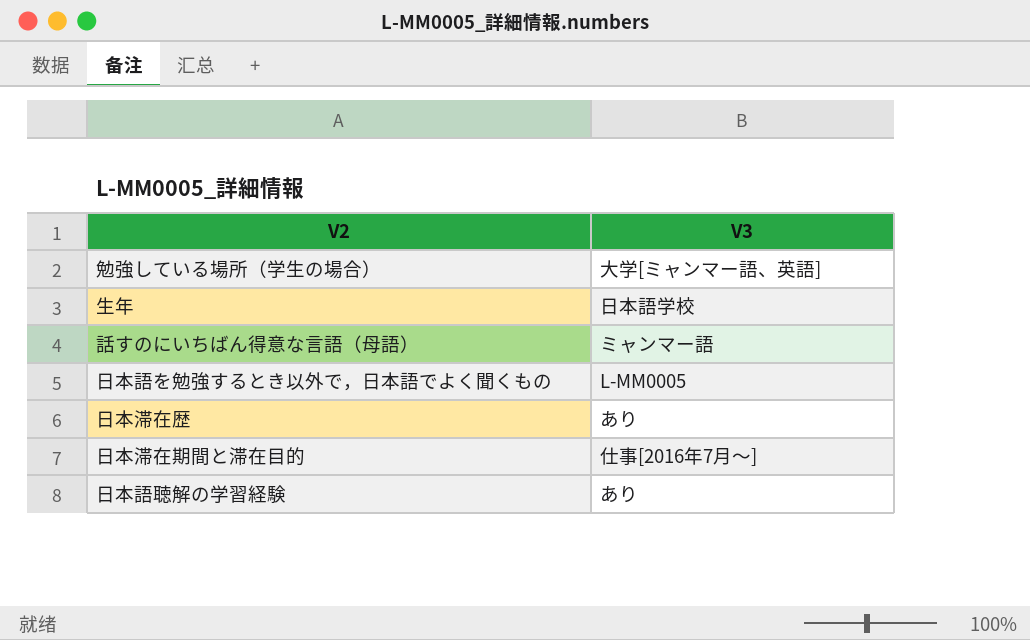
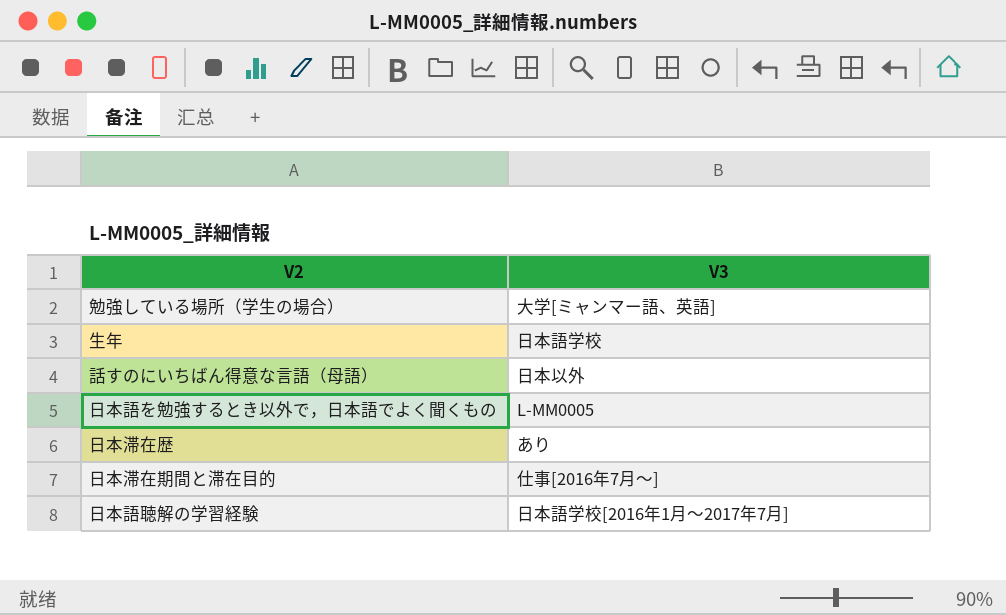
話すのにいちばん得意な言語（母語） | V3: ミャンマー語 -> 日本以外
日本語聴解の学習経験 | V3: あり -> 日本語学校[2016年1月～2017年7月]

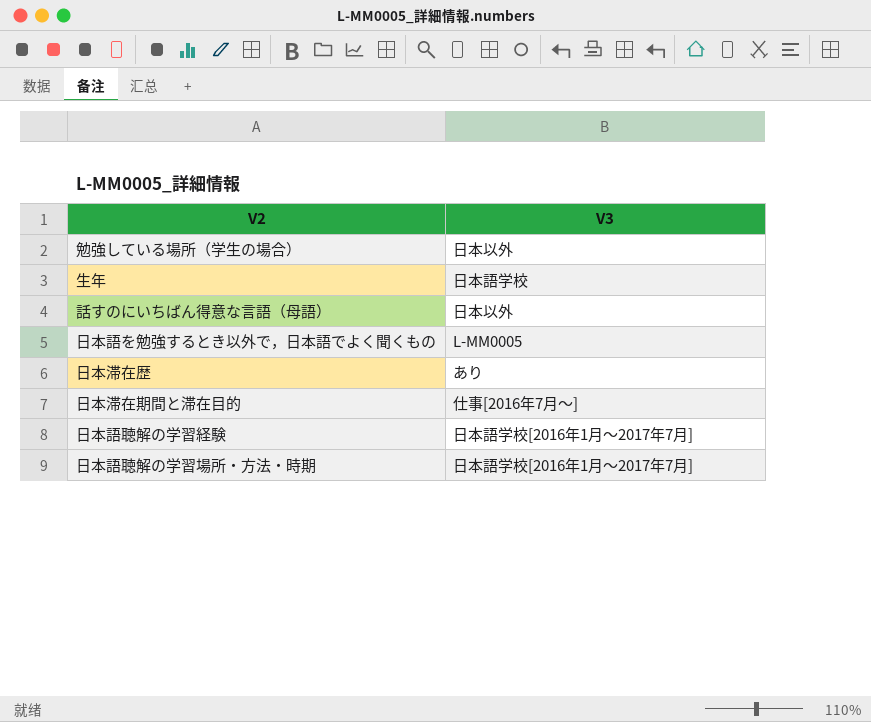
勉強している場所（学生の場合） | V3: 大学[ミャンマー語、英語] -> 日本以外
row 日本語聴解の学習場所・方法・時期: none -> 日本語学校[2016年1月～2017年7月]

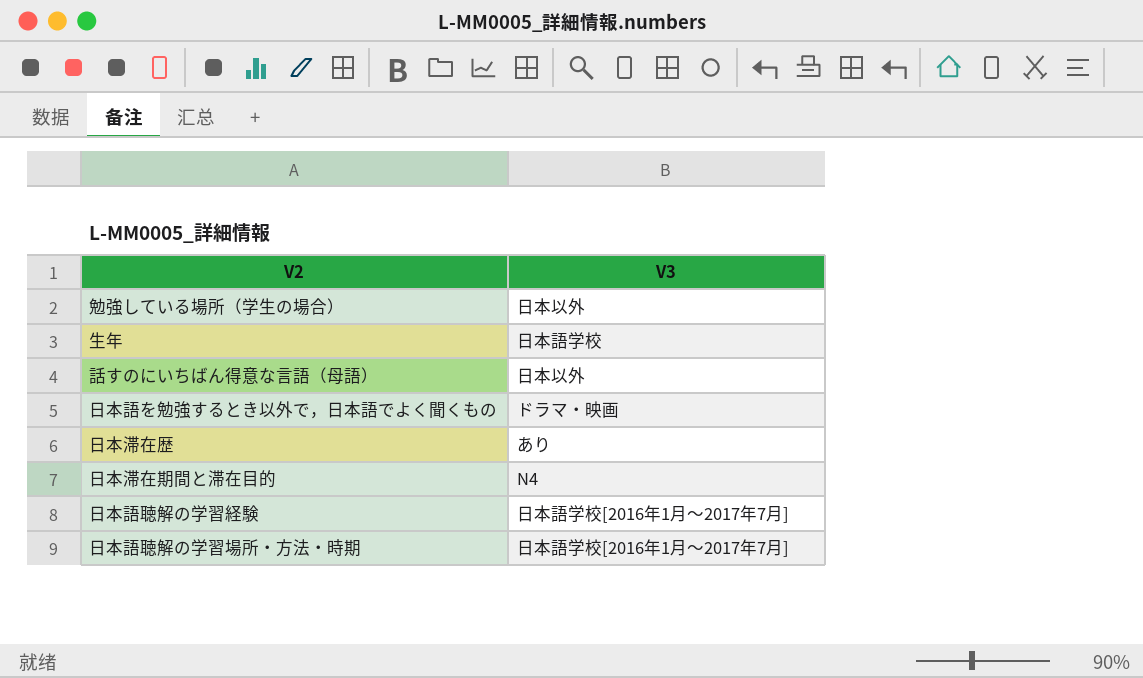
日本語を勉強するとき以外で，日本語でよく聞くもの | V3: L-MM0005 -> ドラマ・映画
日本滞在期間と滞在目的 | V3: 仕事[2016年7月～] -> N4

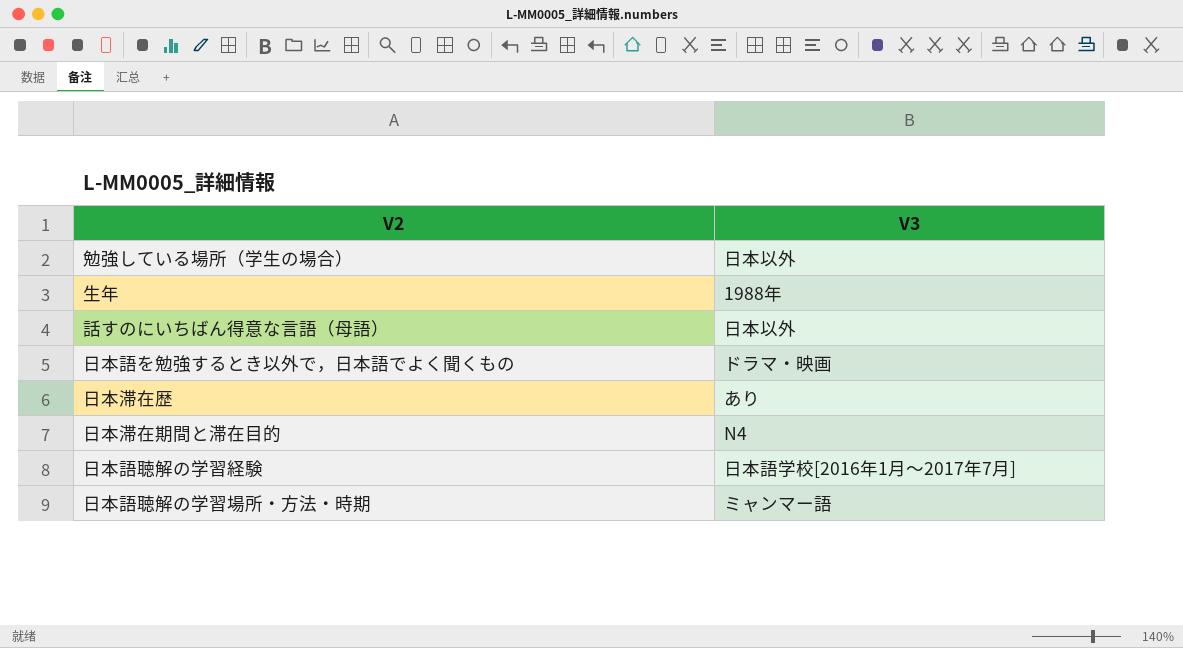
生年 | V3: 日本語学校 -> 1988年
日本語聴解の学習場所・方法・時期 | V3: 日本語学校[2016年1月～2017年7月] -> ミャンマー語

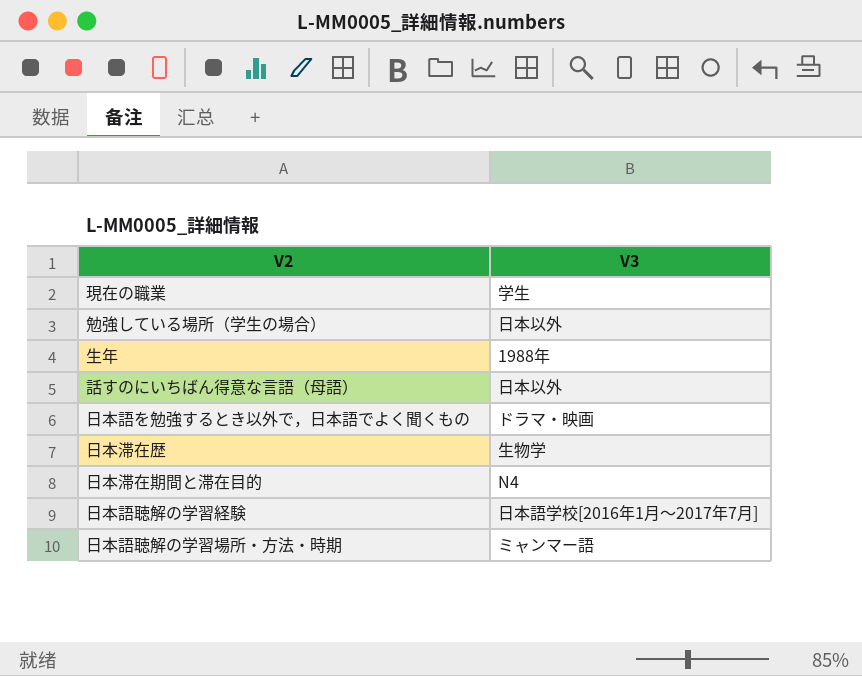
row 現在の職業: none -> 学生
日本滞在歴 | V3: あり -> 生物学

